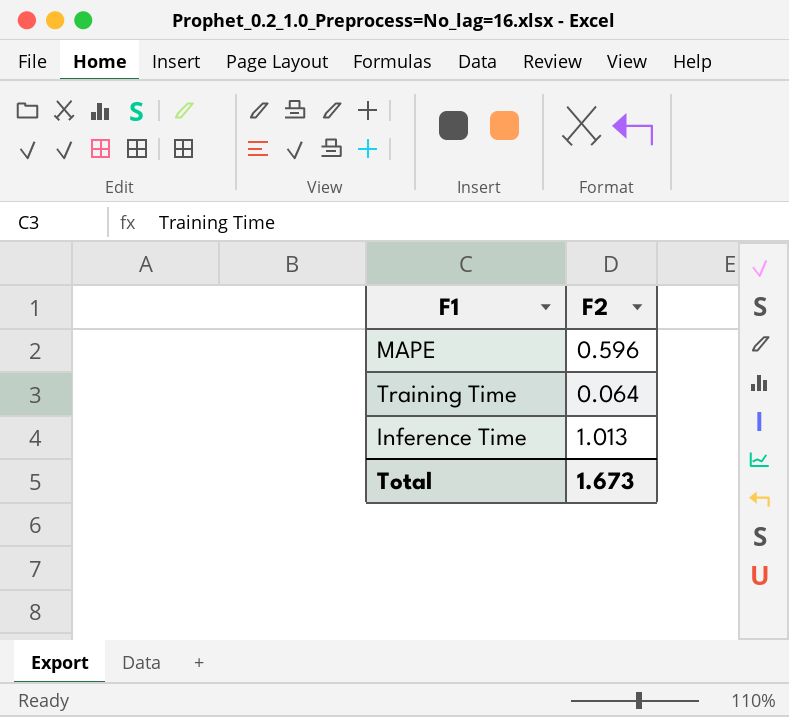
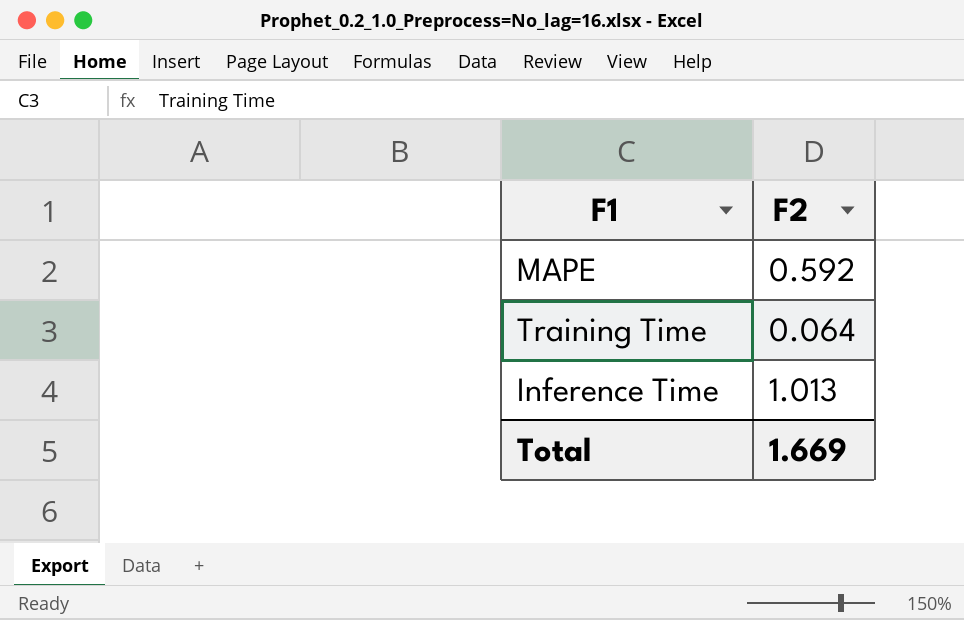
MAPE | F2: 0.596 -> 0.592
Total | F2: 1.673 -> 1.669

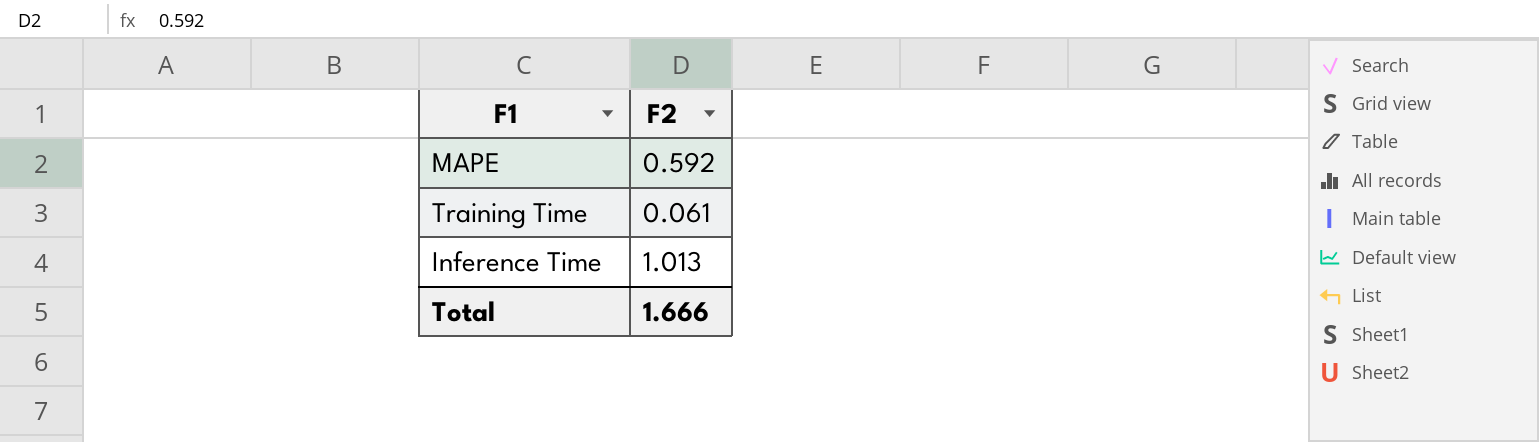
Training Time | F2: 0.064 -> 0.061
Total | F2: 1.669 -> 1.666

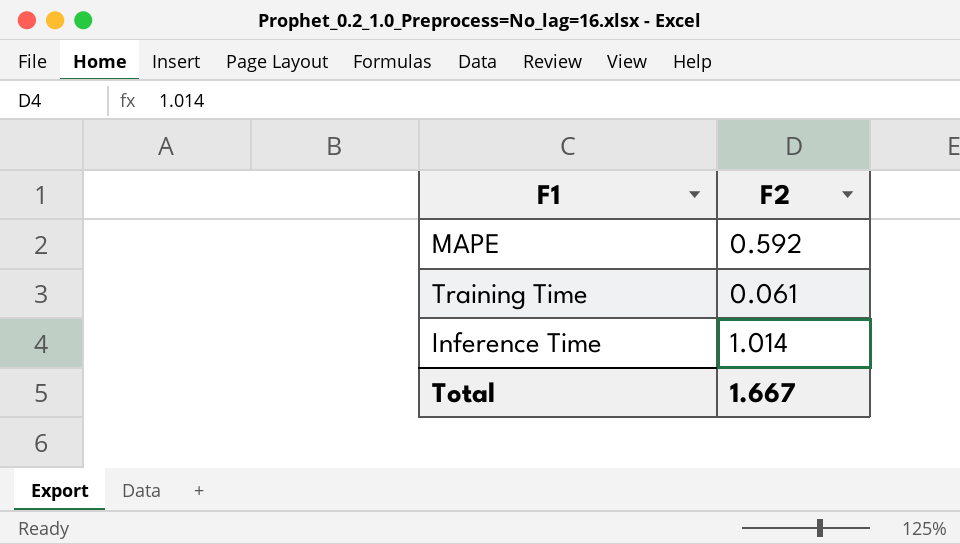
Inference Time | F2: 1.013 -> 1.014
Total | F2: 1.666 -> 1.667

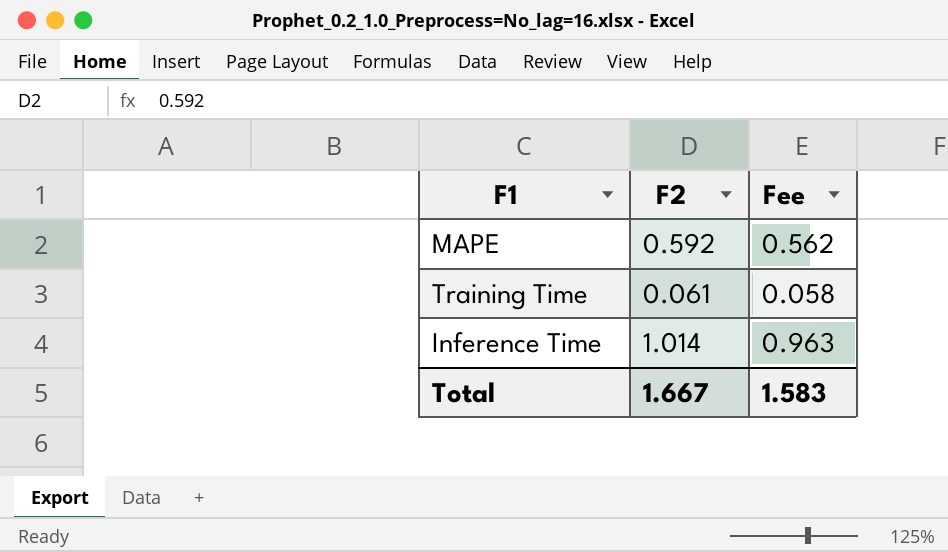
column Fee | formula: none -> [F2] * 0.95

